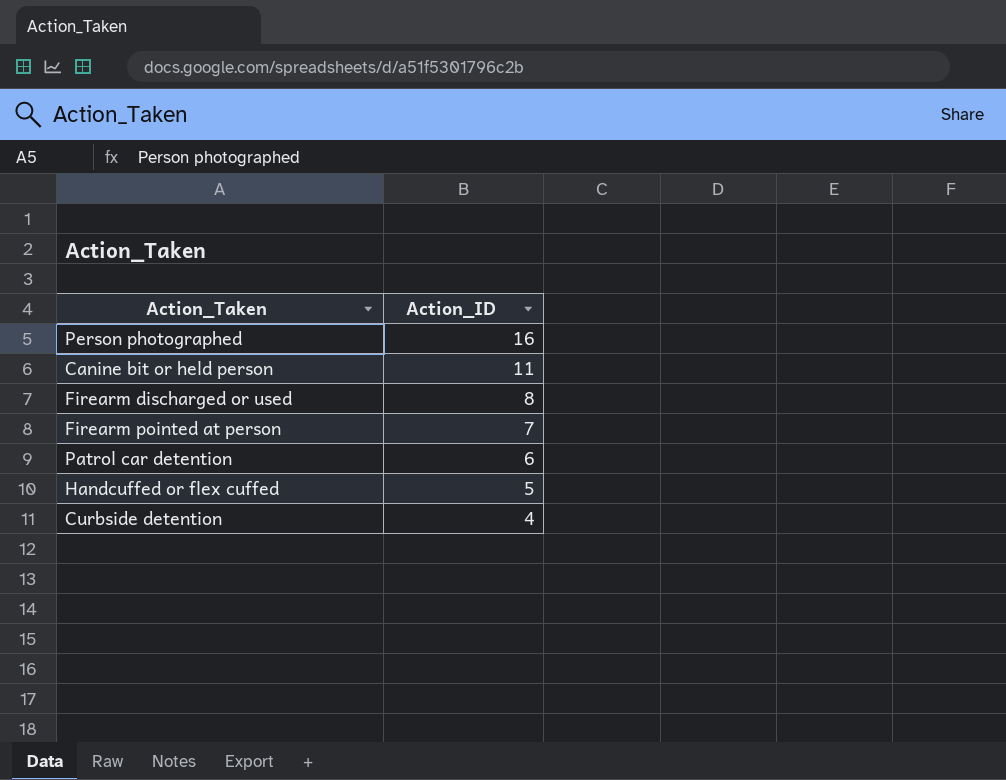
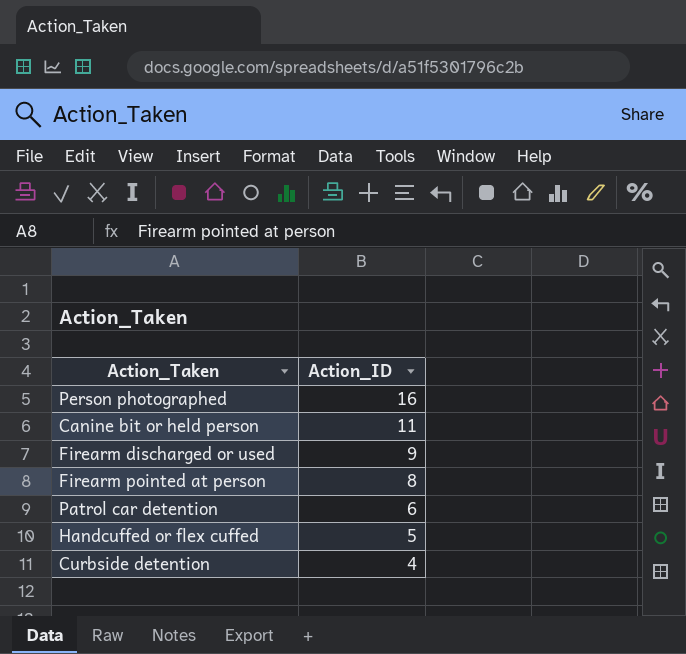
Firearm discharged or used | Action_ID: 8 -> 9
Firearm pointed at person | Action_ID: 7 -> 8

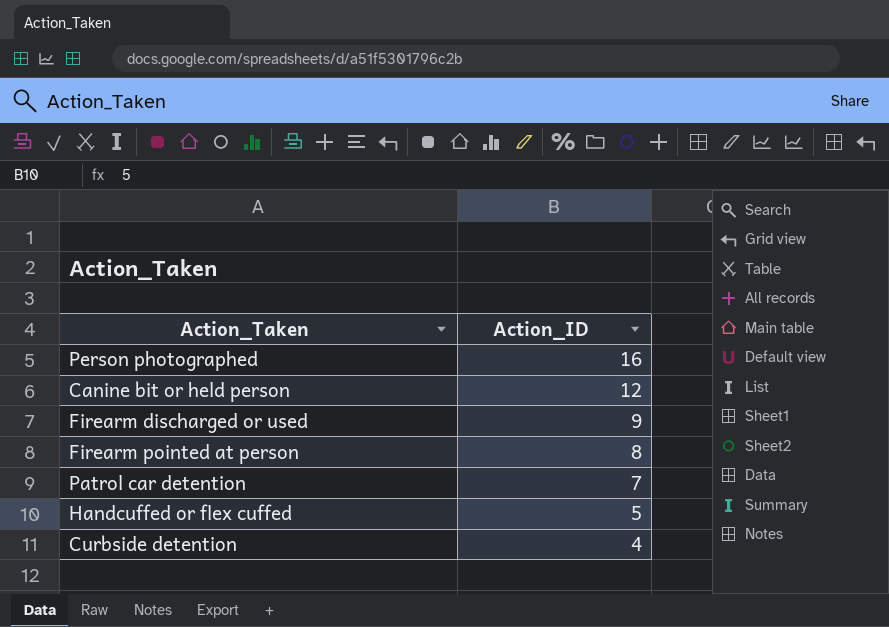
Canine bit or held person | Action_ID: 11 -> 12
Patrol car detention | Action_ID: 6 -> 7

